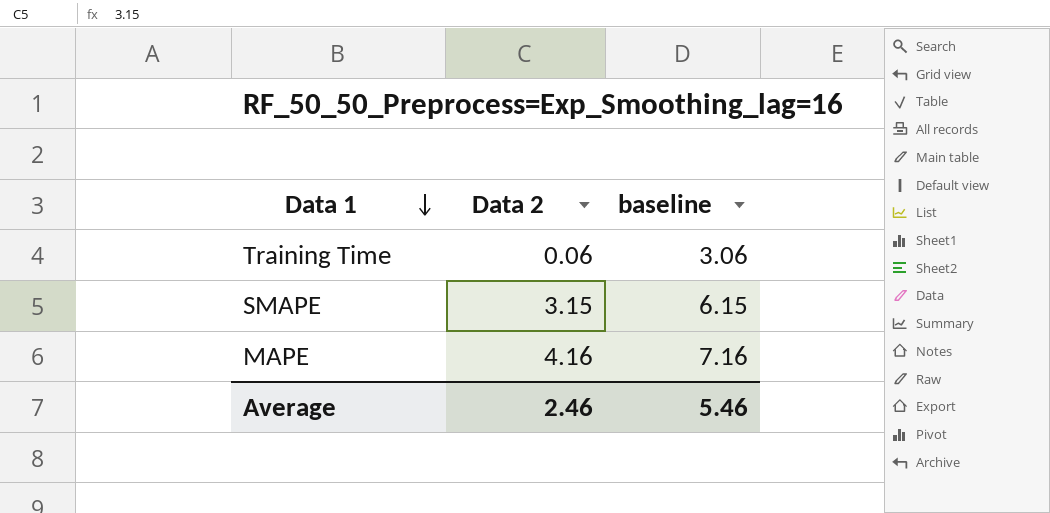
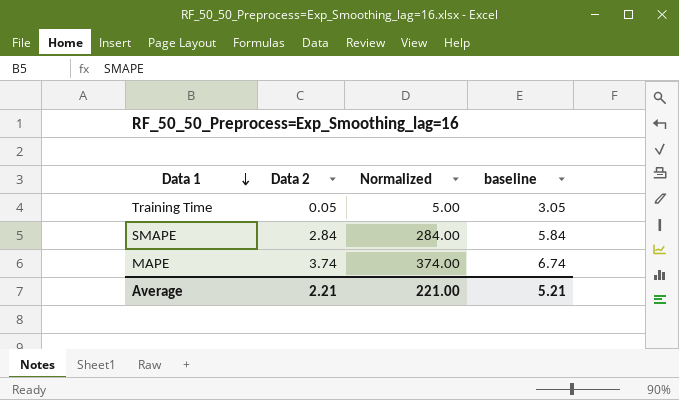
column Normalized | formula: none -> [Data 2] * 100
Training Time | Data 2: 0.06 -> 0.05
Training Time | baseline: 3.06 -> 3.05
SMAPE | Data 2: 3.15 -> 2.84
SMAPE | baseline: 6.15 -> 5.84
MAPE | Data 2: 4.16 -> 3.74
MAPE | baseline: 7.16 -> 6.74
Average | Data 2: 2.46 -> 2.21
Average | baseline: 5.46 -> 5.21

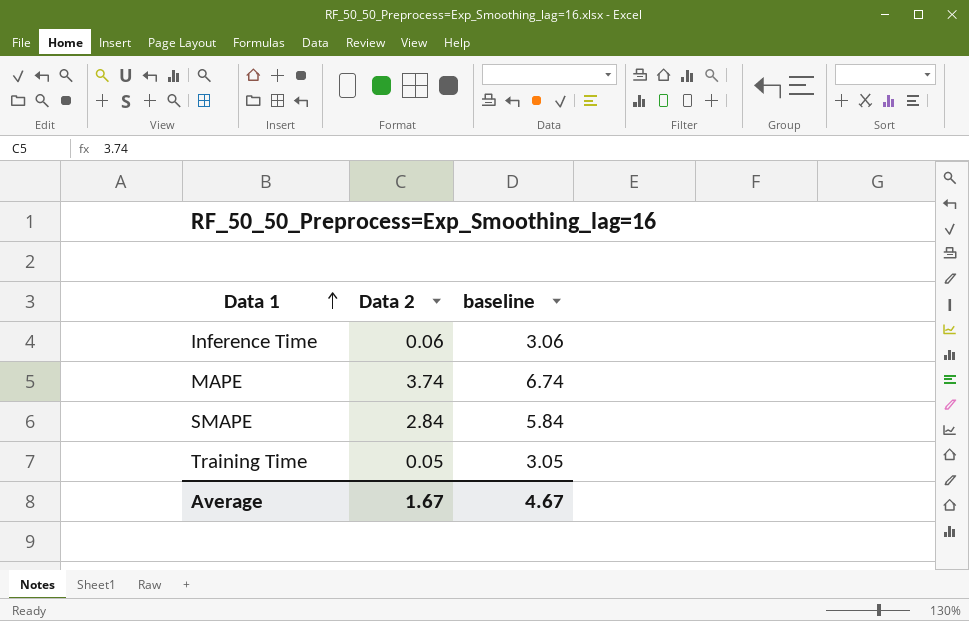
row order: Data 1 descending -> Data 1 ascending
column Normalized | formula: [Data 2] * 100 -> none
row Inference Time: none -> 0.06 | 3.06
Average | Data 2: 2.21 -> 1.67
Average | baseline: 5.21 -> 4.67

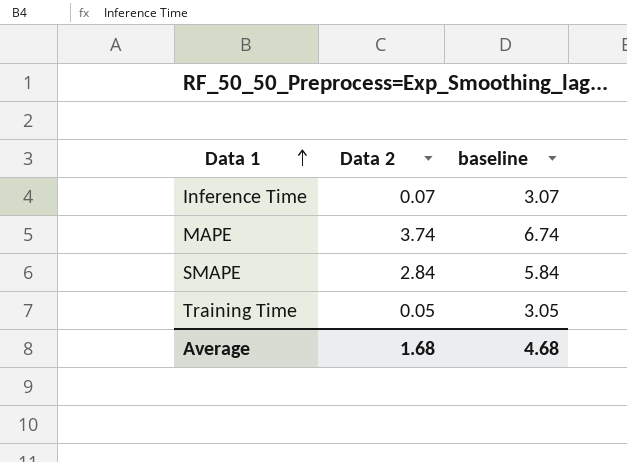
Inference Time | Data 2: 0.06 -> 0.07
Inference Time | baseline: 3.06 -> 3.07
Average | Data 2: 1.67 -> 1.68
Average | baseline: 4.67 -> 4.68

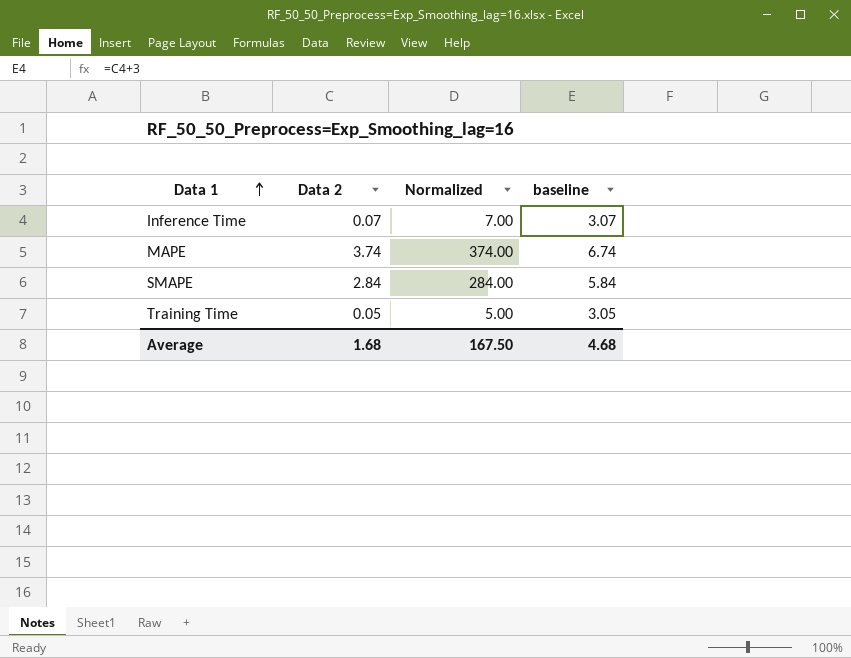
column Normalized | formula: none -> [Data 2] * 100

